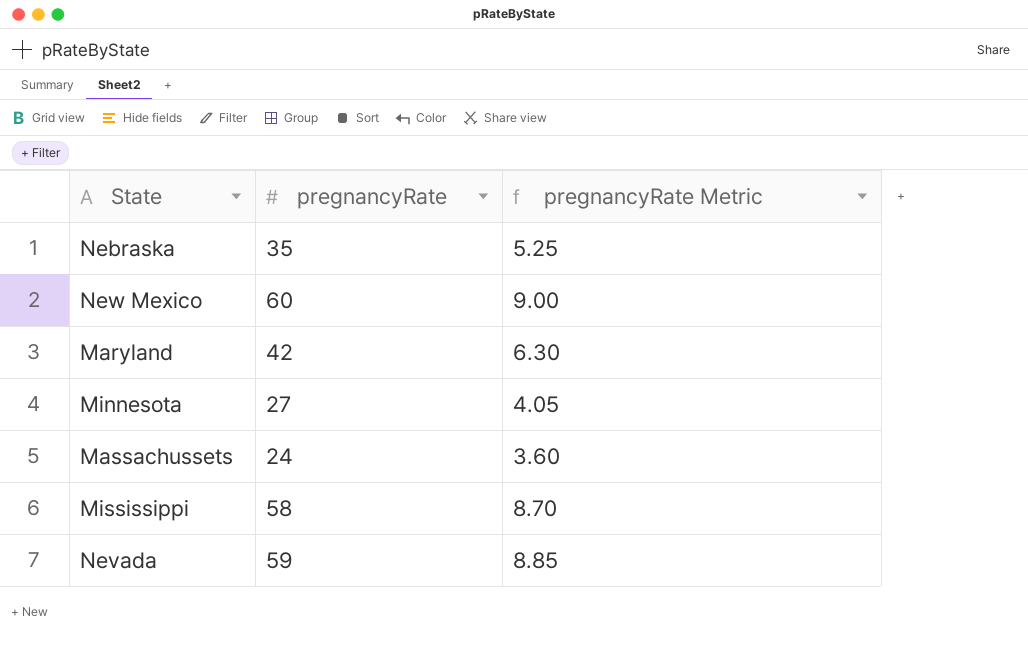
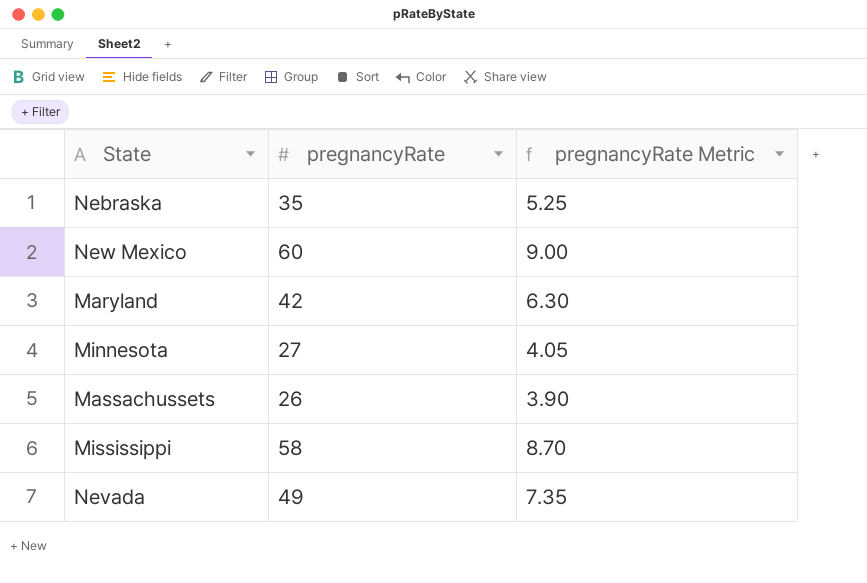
Massachussets | pregnancyRate: 24 -> 26
Massachussets | pregnancyRate Metric: 3.60 -> 3.90
Nevada | pregnancyRate: 59 -> 49
Nevada | pregnancyRate Metric: 8.85 -> 7.35

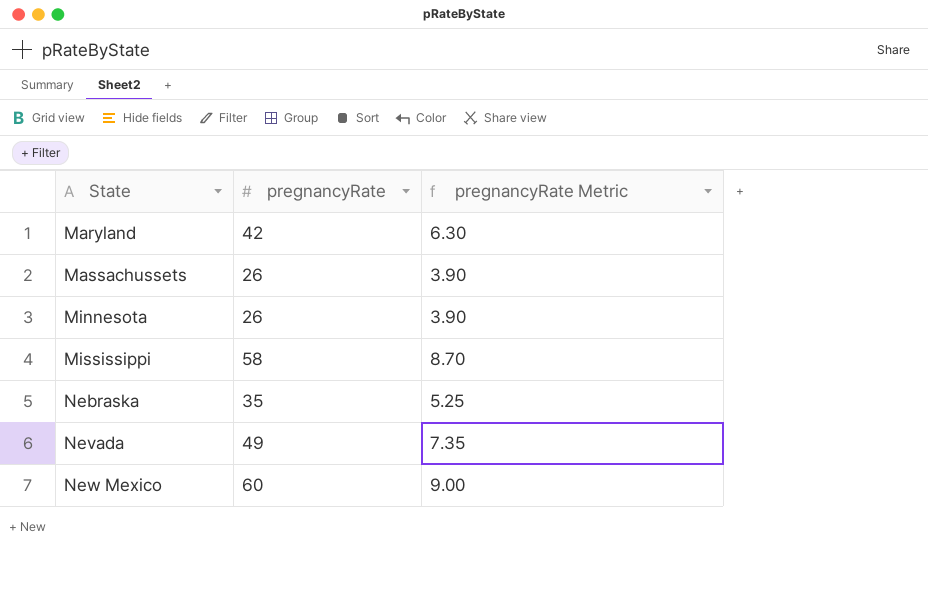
row order: none -> State ascending
Minnesota | pregnancyRate: 27 -> 26
Minnesota | pregnancyRate Metric: 4.05 -> 3.90

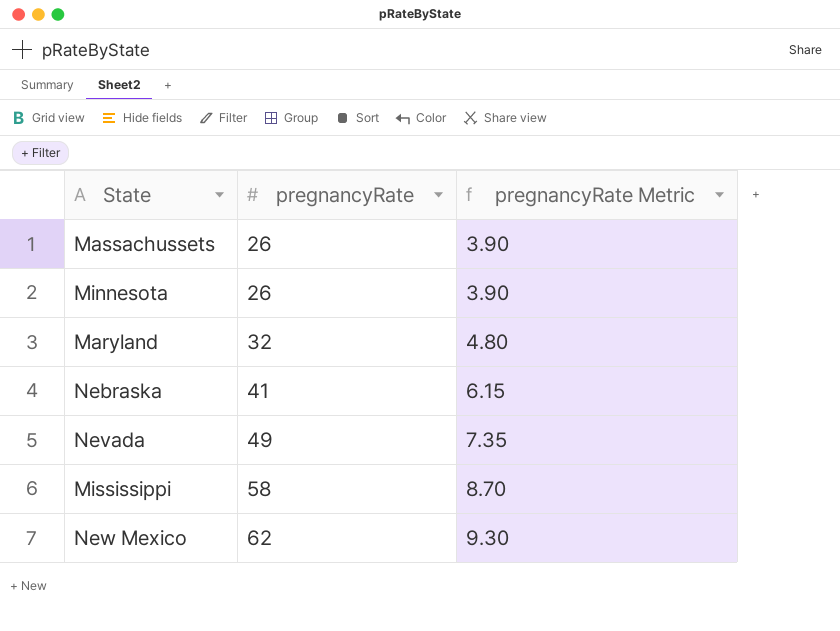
row order: State ascending -> pregnancyRate ascending
Maryland | pregnancyRate: 42 -> 32
Maryland | pregnancyRate Metric: 6.30 -> 4.80
Nebraska | pregnancyRate: 35 -> 41
Nebraska | pregnancyRate Metric: 5.25 -> 6.15
New Mexico | pregnancyRate: 60 -> 62
New Mexico | pregnancyRate Metric: 9.00 -> 9.30

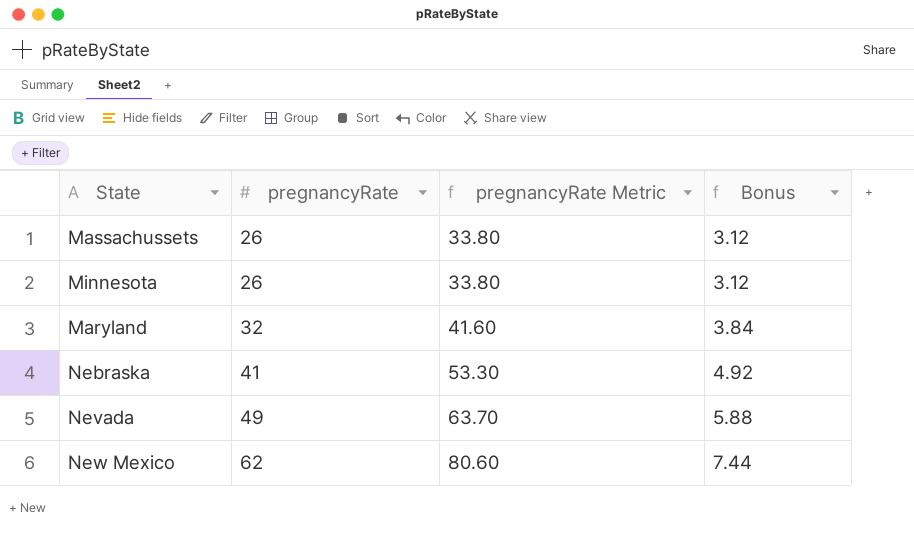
column pregnancyRate Metric | formula: [pregnancyRate] * 0.15 -> [pregnancyRate] * 1.3
column Bonus | formula: none -> [pregnancyRate] * 0.12
row Mississippi: 58 | 8.70 -> none

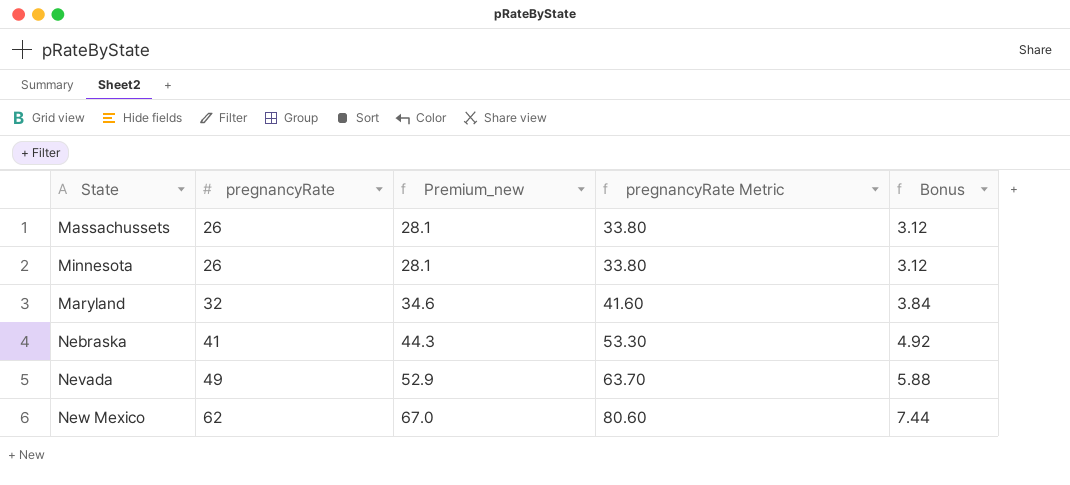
column Premium_new | formula: none -> [pregnancyRate] * 1.08

